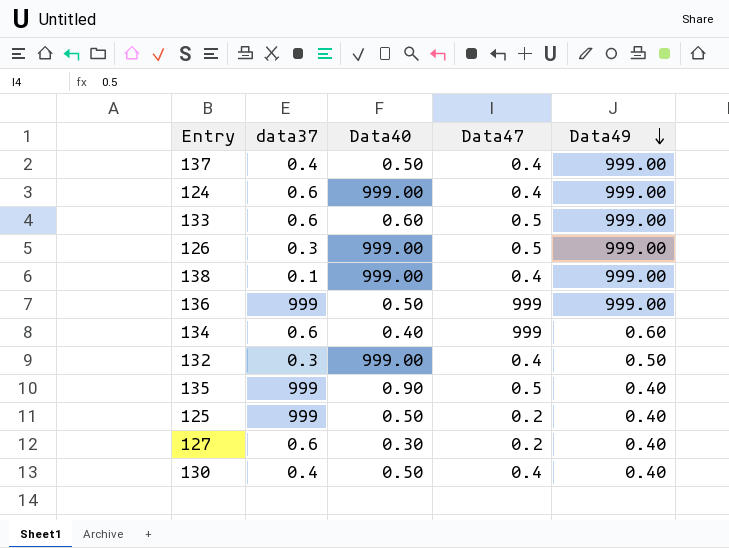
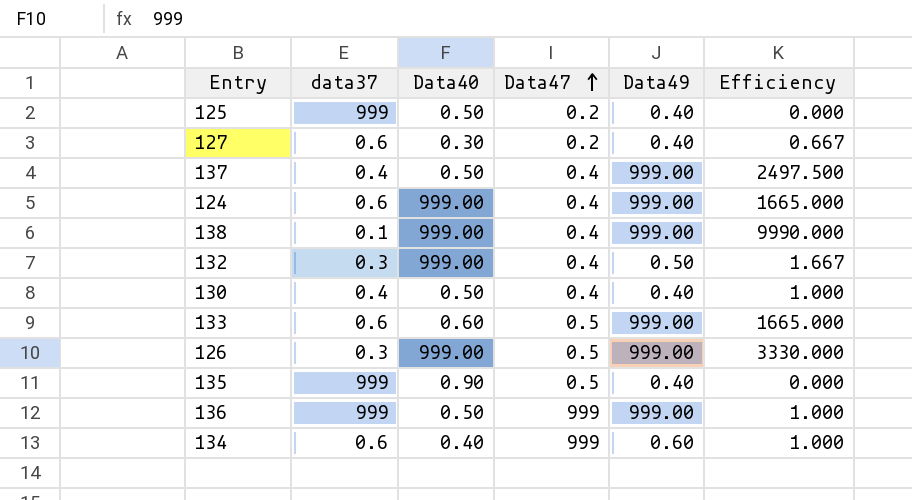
row order: Data49 descending -> Data47 ascending
column Efficiency | formula: none -> [Data49] / [data37]

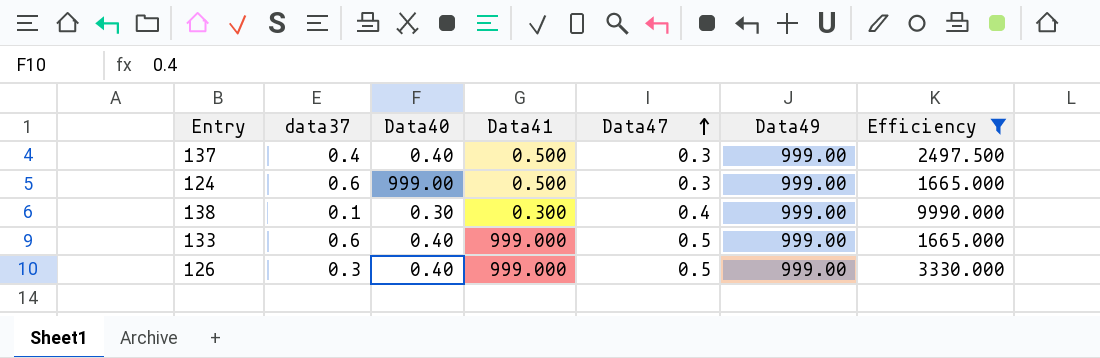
filter: none -> Efficiency >= 1665.000
column Data41 | position: none -> 4
137 | Data40: 0.50 -> 0.40
137 | Data47: 0.4 -> 0.3
124 | Data47: 0.4 -> 0.3
138 | Data40: 999.00 -> 0.30
133 | Data40: 0.60 -> 0.40
126 | Data40: 999.00 -> 0.40

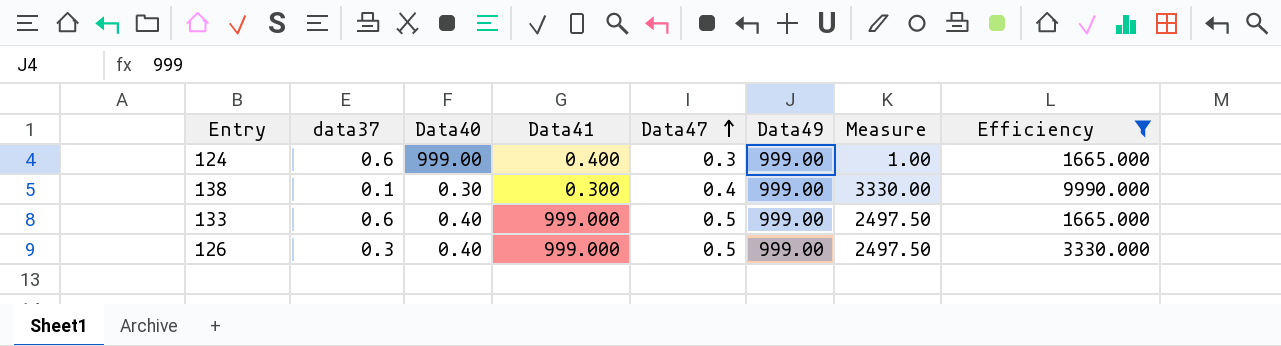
column Measure | formula: none -> [Data49] / [Data40]
row 137: 0.4 | 0.40 | 0.500 | 0.3 | 999.00 | 2497.500 -> none
124 | Data41: 0.500 -> 0.400

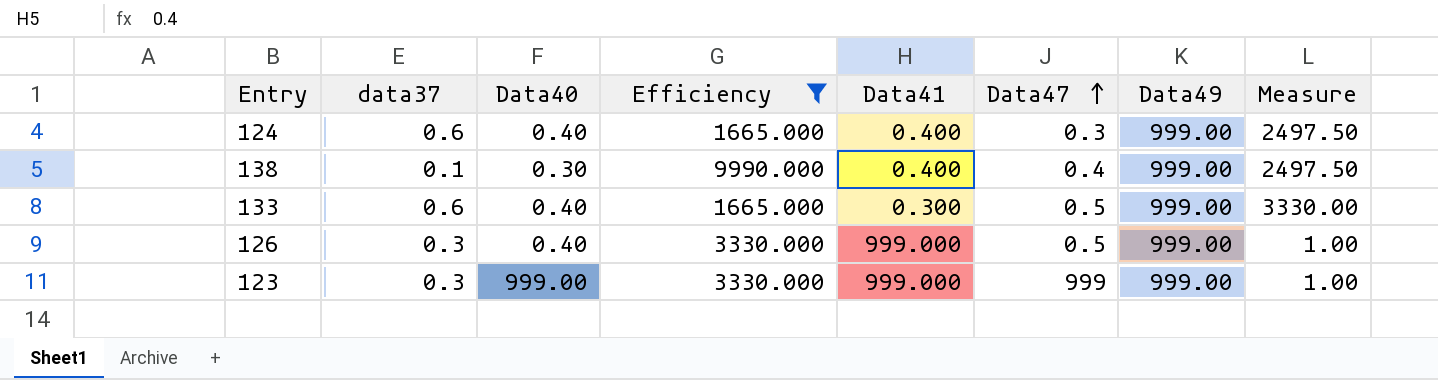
column Efficiency | position: 8 -> 4
column Measure | formula: [Data49] / [Data40] -> [Data49] / [Data41]
124 | Data40: 999.00 -> 0.40
138 | Data41: 0.300 -> 0.400
133 | Data41: 999.000 -> 0.300
row 123: none -> 0.3 | 999.00 | 3330.000 | 999.000 | 999 | 999.00 | 1.00

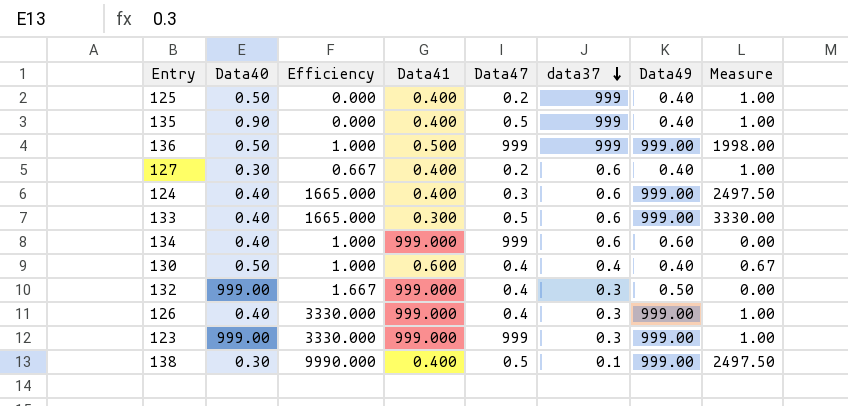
filter: Efficiency >= 1665.000 -> none
row order: Data47 ascending -> data37 descending
column data37 | position: 2 -> 6
126 | Data47: 0.5 -> 0.4
138 | Data47: 0.4 -> 0.5

